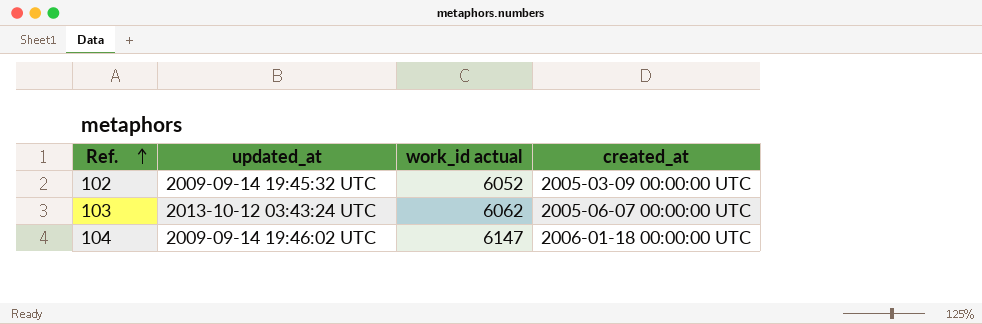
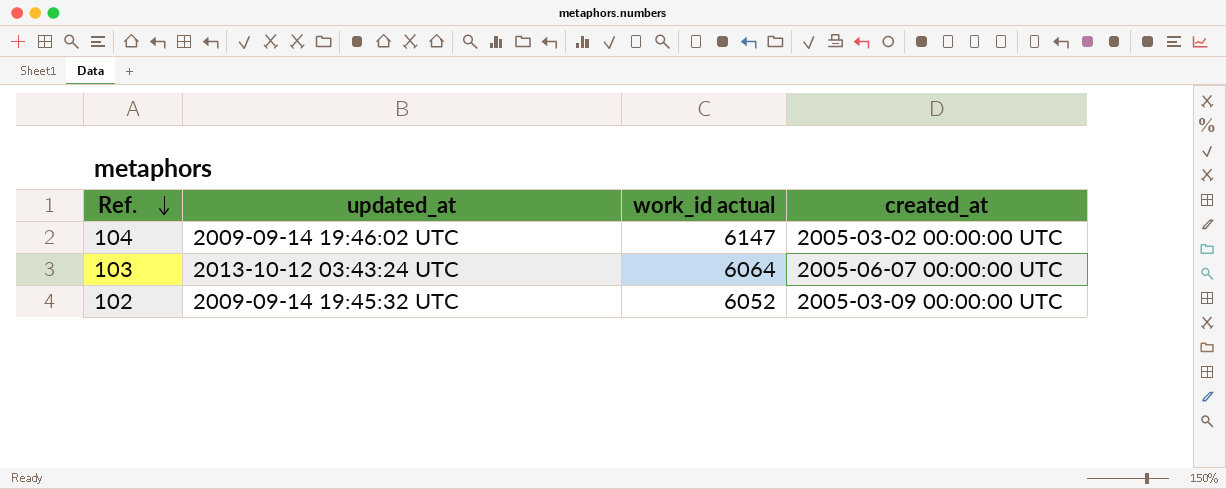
row order: Ref. ascending -> Ref. descending
104 | created_at: 2006-01-18 00:00:00 UTC -> 2005-03-02 00:00:00 UTC
103 | work_id actual: 6062 -> 6064

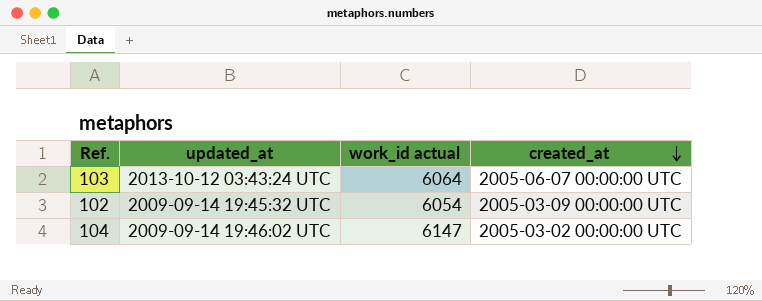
row order: Ref. descending -> created_at descending
102 | work_id actual: 6052 -> 6054

